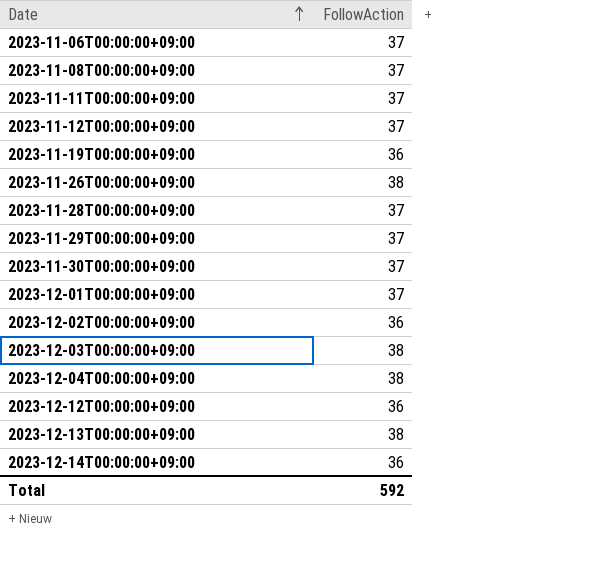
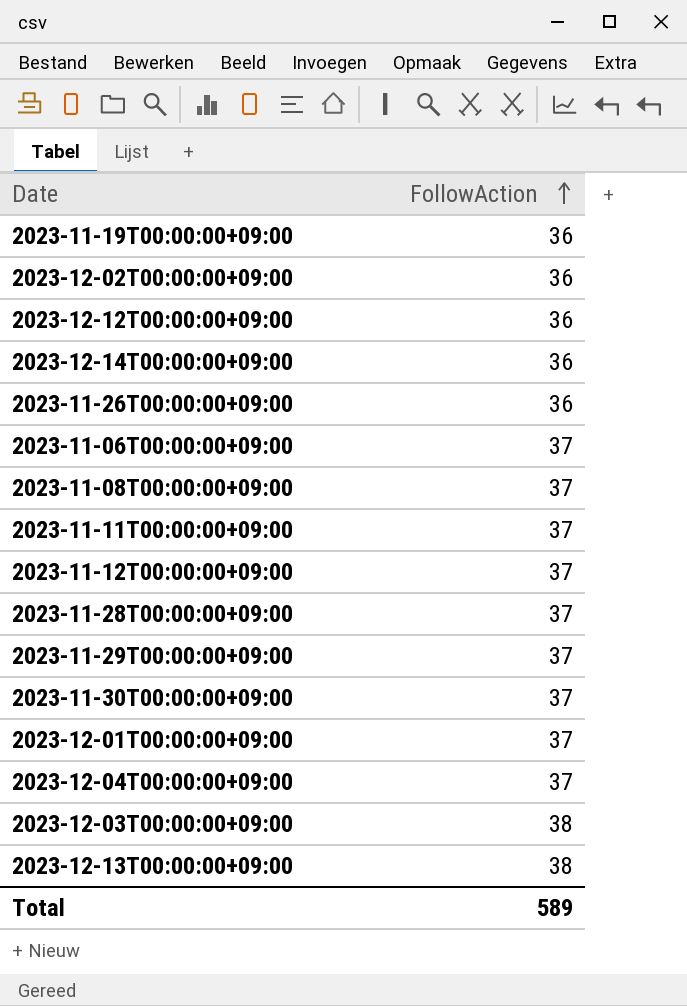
row order: Date ascending -> FollowAction ascending
2023-11-26T00:00:00+09:00 | FollowAction: 38 -> 36
2023-12-04T00:00:00+09:00 | FollowAction: 38 -> 37
Total | FollowAction: 592 -> 589

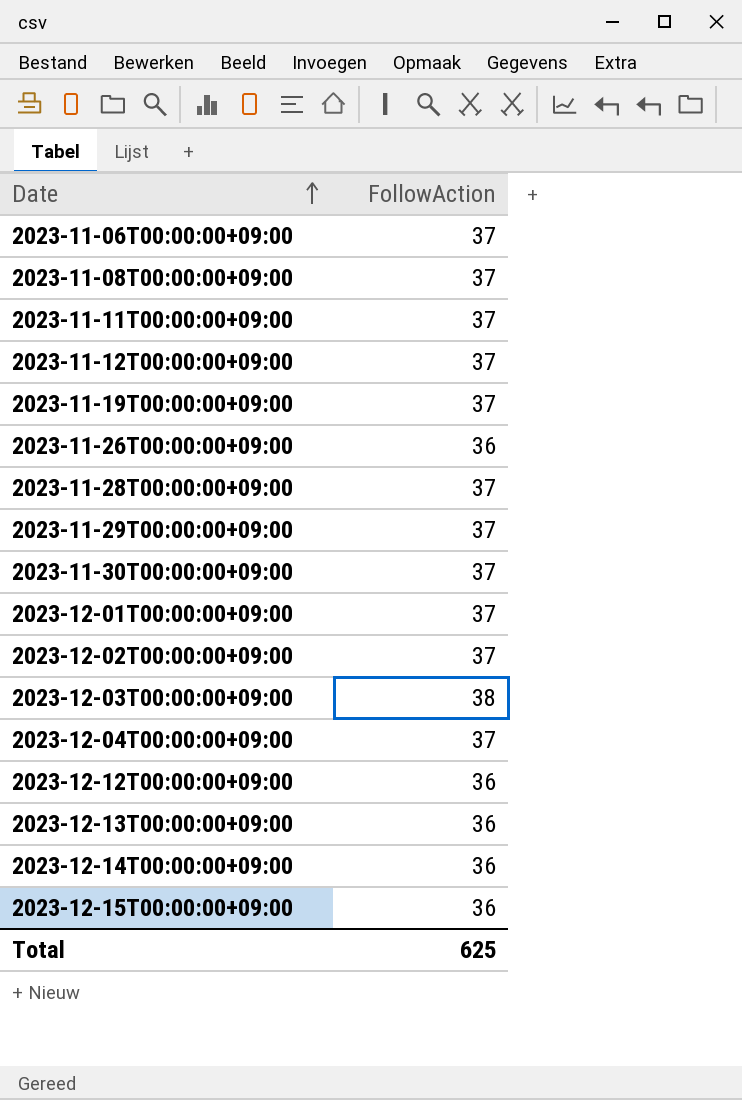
row order: FollowAction ascending -> Date ascending
2023-11-19T00:00:00+09:00 | FollowAction: 36 -> 37
2023-12-02T00:00:00+09:00 | FollowAction: 36 -> 37
2023-12-13T00:00:00+09:00 | FollowAction: 38 -> 36
row 2023-12-15T00:00:00+09:00: none -> 36
Total | FollowAction: 589 -> 625

